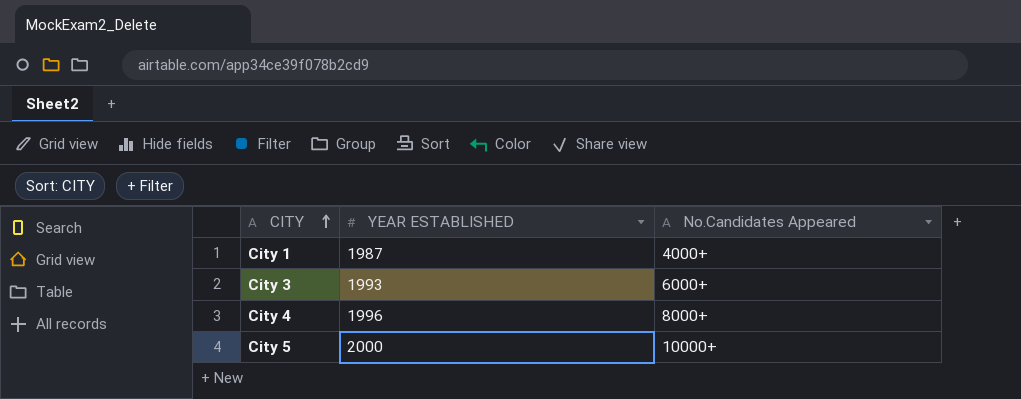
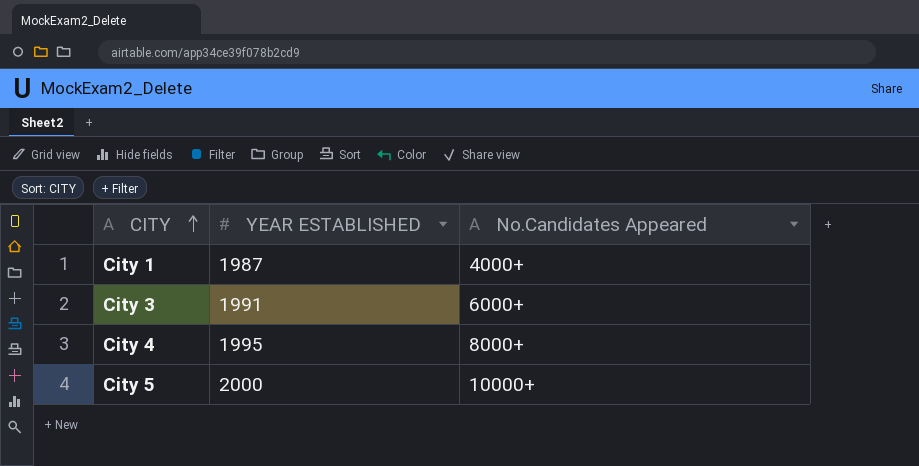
City 3 | YEAR ESTABLISHED: 1993 -> 1991
City 4 | YEAR ESTABLISHED: 1996 -> 1995

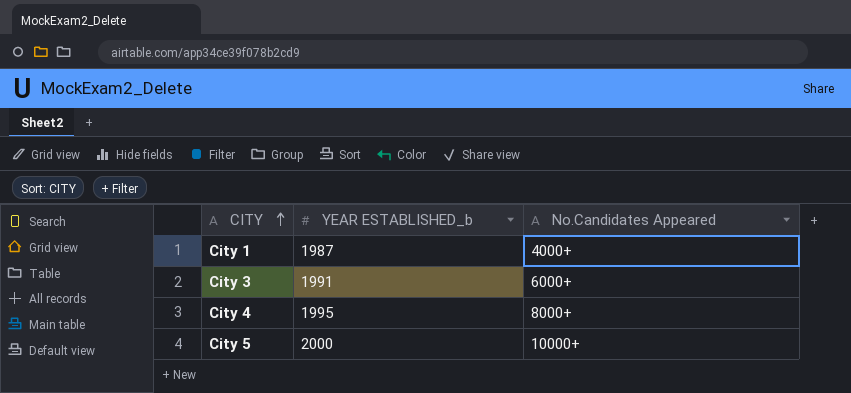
column name: YEAR ESTABLISHED -> YEAR ESTABLISHED_b

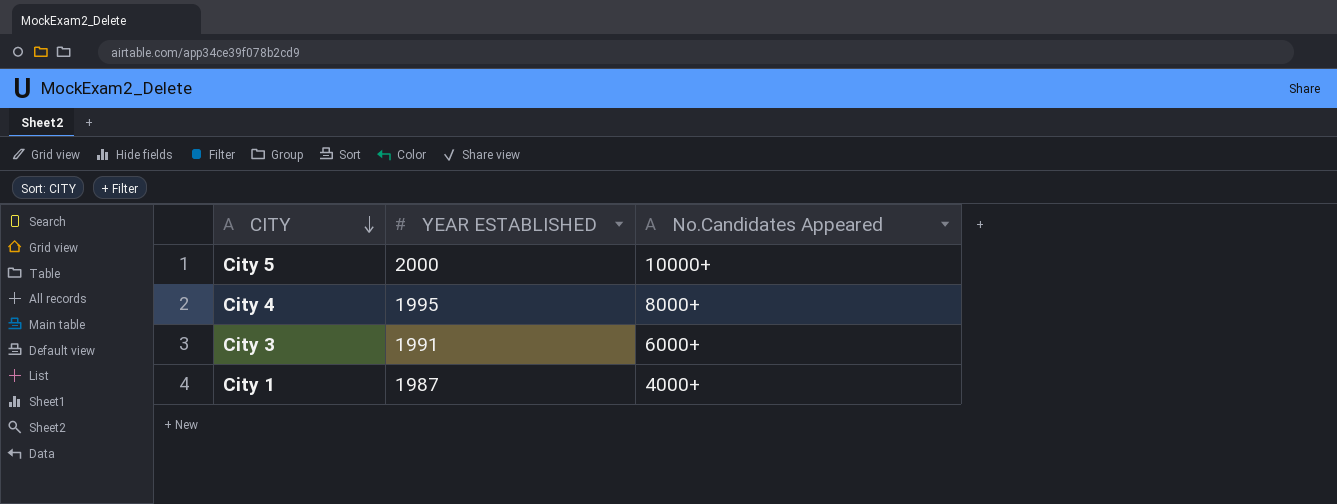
row order: CITY ascending -> CITY descending
column name: YEAR ESTABLISHED_b -> YEAR ESTABLISHED

